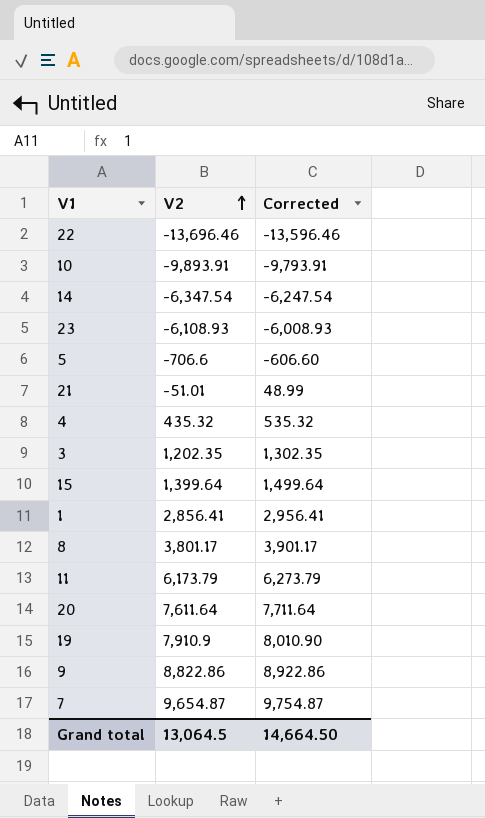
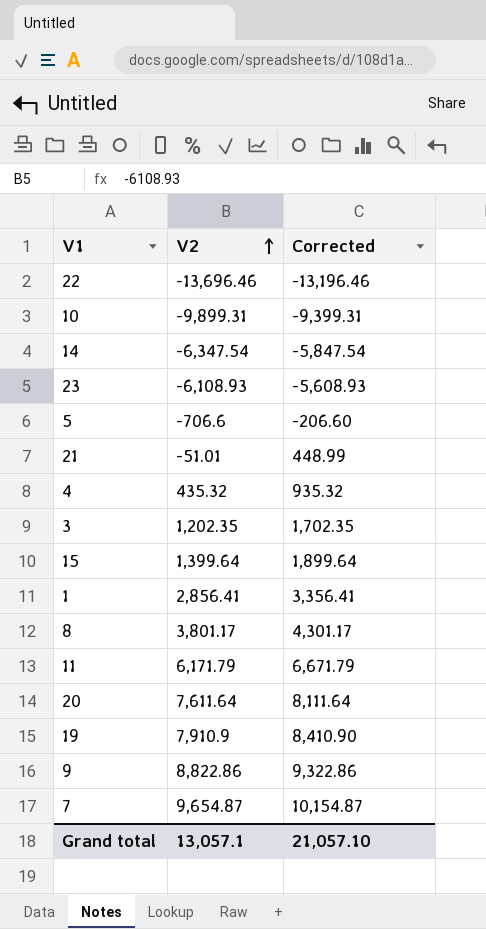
column Corrected | formula: [V2] + 100 -> [V2] + 500
10 | V2: -9,893.91 -> -9,899.31
11 | V2: 6,173.79 -> 6,171.79
Grand total | V2: 13,064.5 -> 13,057.1
Grand total | Corrected: 14,664.50 -> 21,057.10

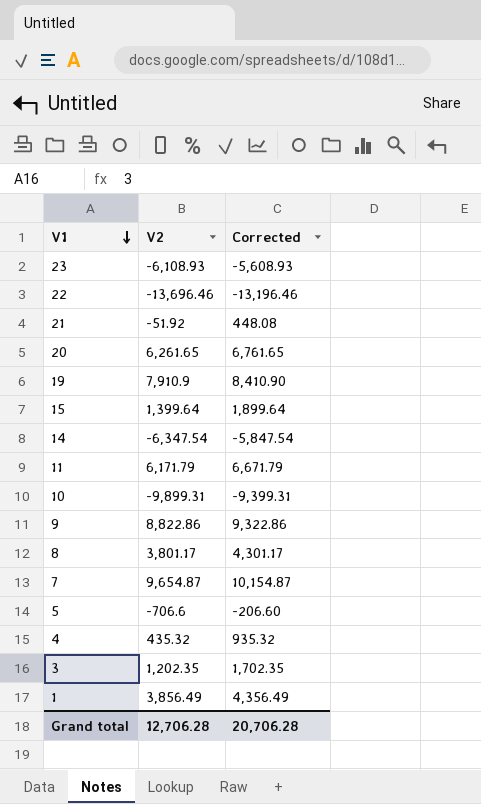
row order: V2 ascending -> V1 descending
21 | V2: -51.01 -> -51.92
21 | Corrected: 448.99 -> 448.08
20 | V2: 7,611.64 -> 6,261.65
20 | Corrected: 8,111.64 -> 6,761.65
1 | V2: 2,856.41 -> 3,856.49
1 | Corrected: 3,356.41 -> 4,356.49
Grand total | V2: 13,057.1 -> 12,706.28
Grand total | Corrected: 21,057.10 -> 20,706.28

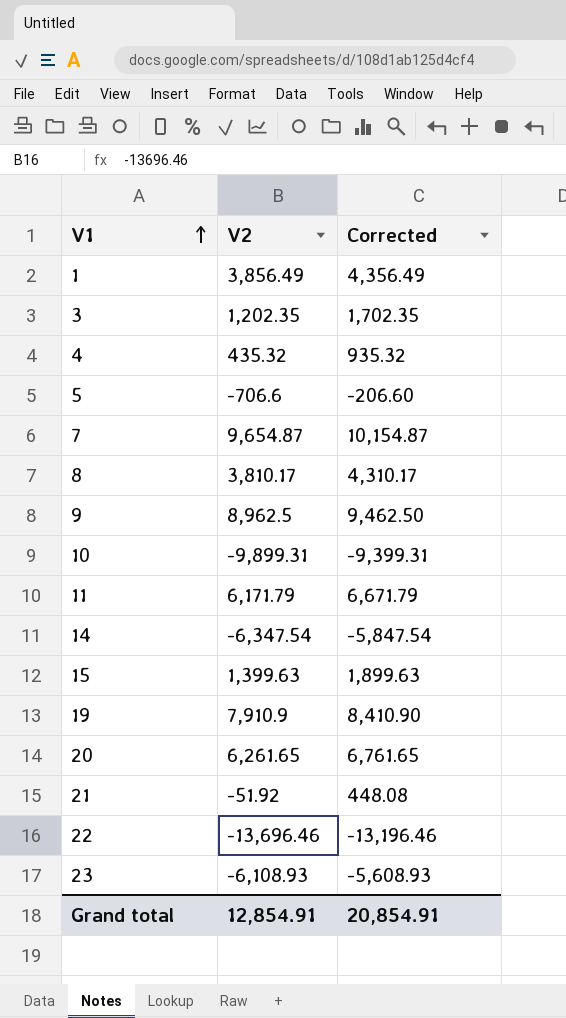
row order: V1 descending -> V1 ascending
8 | V2: 3,801.17 -> 3,810.17
8 | Corrected: 4,301.17 -> 4,310.17
9 | V2: 8,822.86 -> 8,962.5
9 | Corrected: 9,322.86 -> 9,462.50
15 | V2: 1,399.64 -> 1,399.63
15 | Corrected: 1,899.64 -> 1,899.63
Grand total | V2: 12,706.28 -> 12,854.91
Grand total | Corrected: 20,706.28 -> 20,854.91

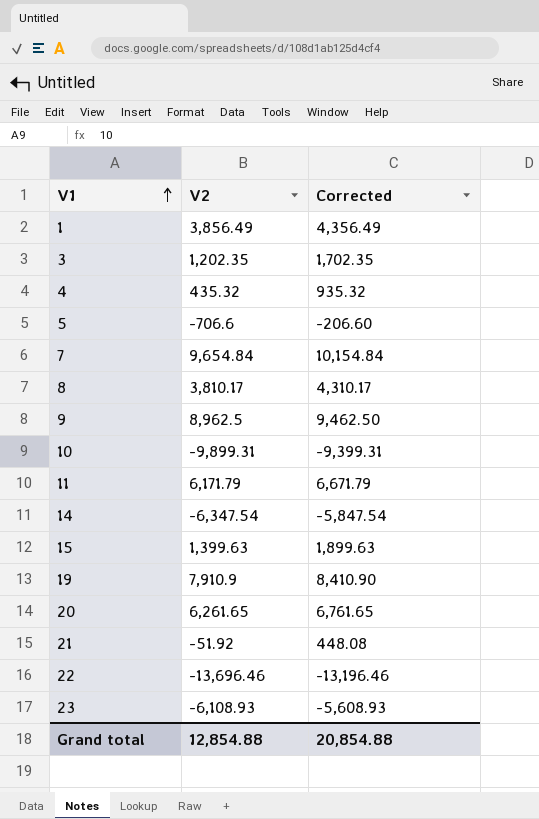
7 | V2: 9,654.87 -> 9,654.84
7 | Corrected: 10,154.87 -> 10,154.84
Grand total | V2: 12,854.91 -> 12,854.88
Grand total | Corrected: 20,854.91 -> 20,854.88

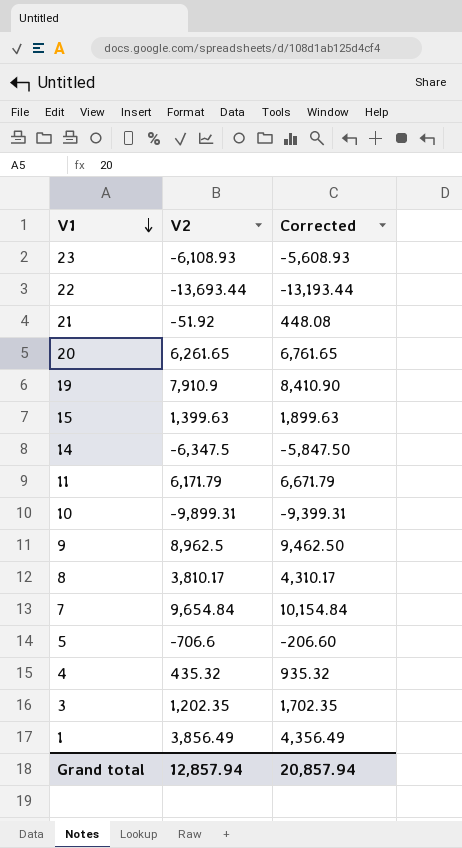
row order: V1 ascending -> V1 descending
22 | V2: -13,696.46 -> -13,693.44
22 | Corrected: -13,196.46 -> -13,193.44
14 | V2: -6,347.54 -> -6,347.5
14 | Corrected: -5,847.54 -> -5,847.50
Grand total | V2: 12,854.88 -> 12,857.94
Grand total | Corrected: 20,854.88 -> 20,857.94

